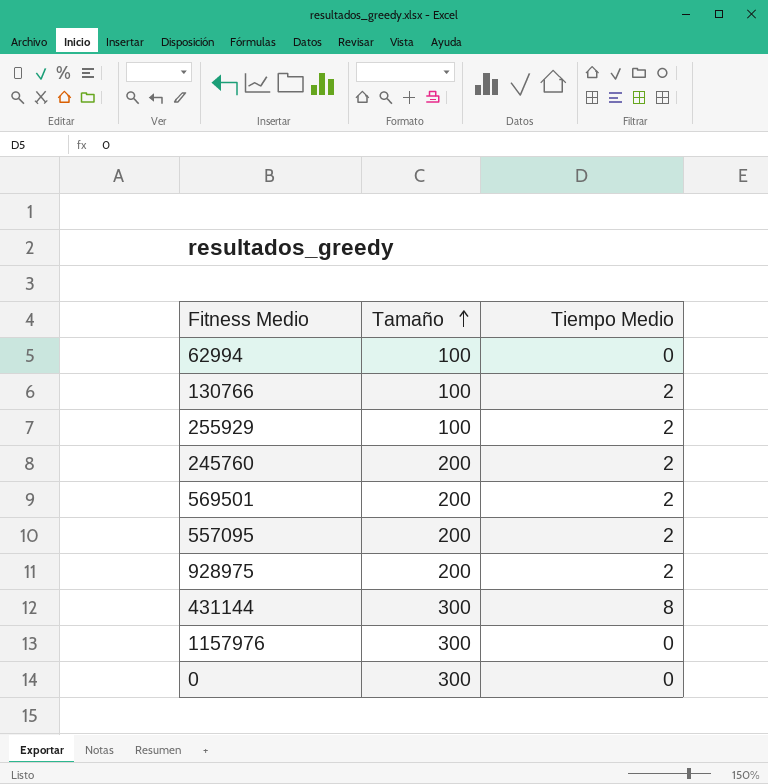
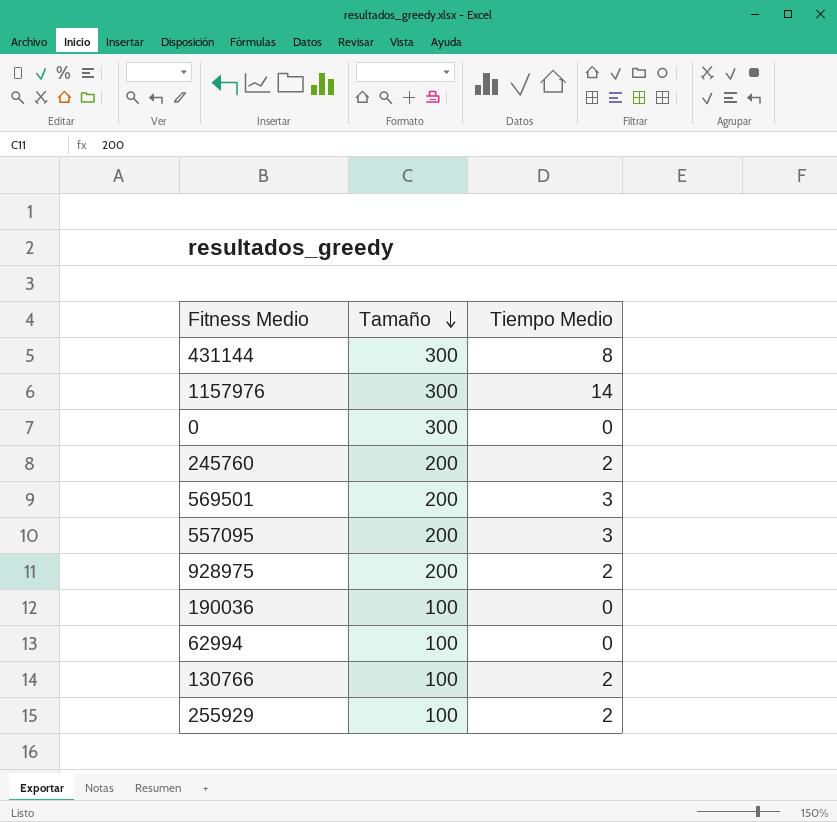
row order: Tamaño ascending -> Tamaño descending
1157976 | Tiempo Medio: 0 -> 14
569501 | Tiempo Medio: 2 -> 3
557095 | Tiempo Medio: 2 -> 3
row 190036: none -> 100 | 0

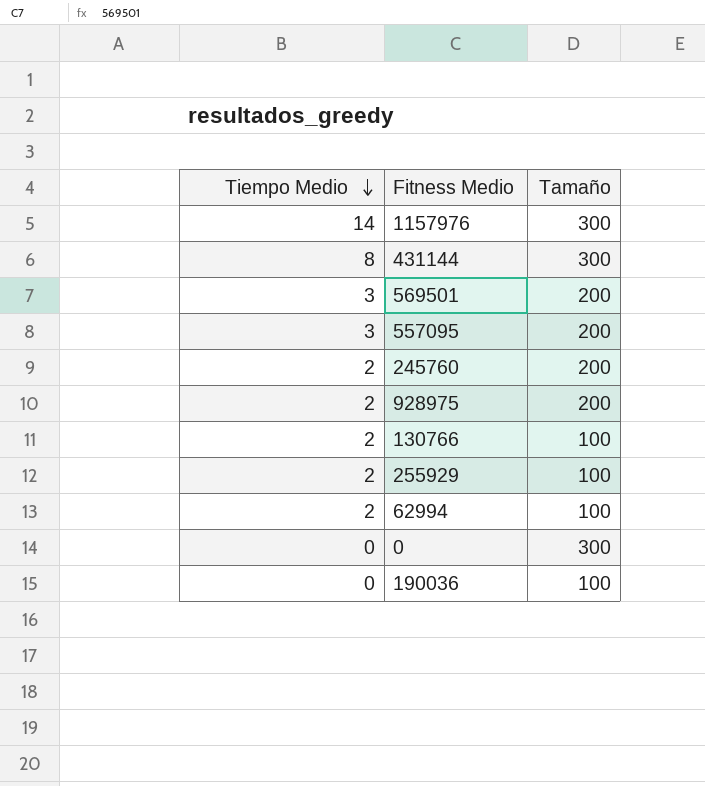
row order: Tamaño descending -> Tiempo Medio descending
column Tiempo Medio | position: 3 -> 1
62994 | Tiempo Medio: 0 -> 2

